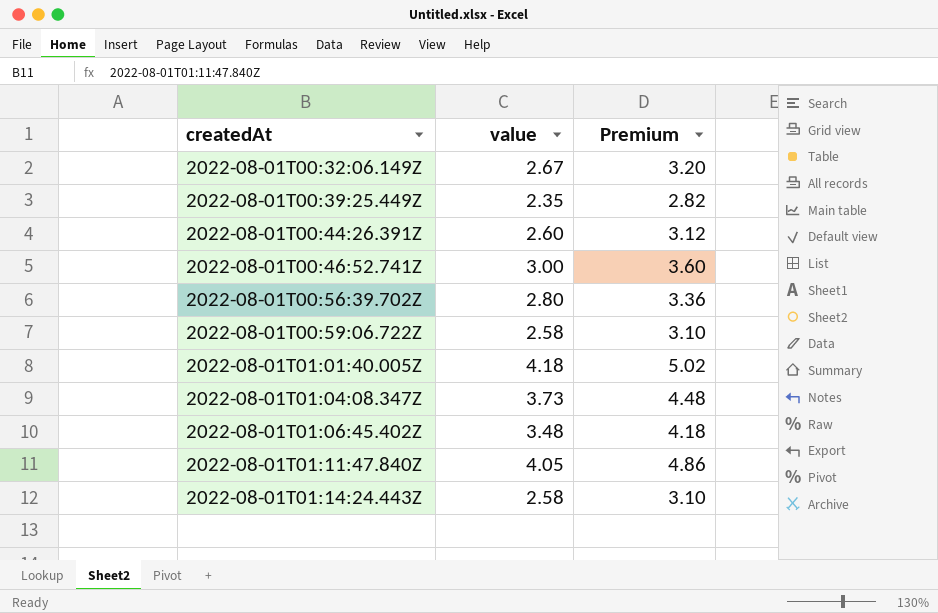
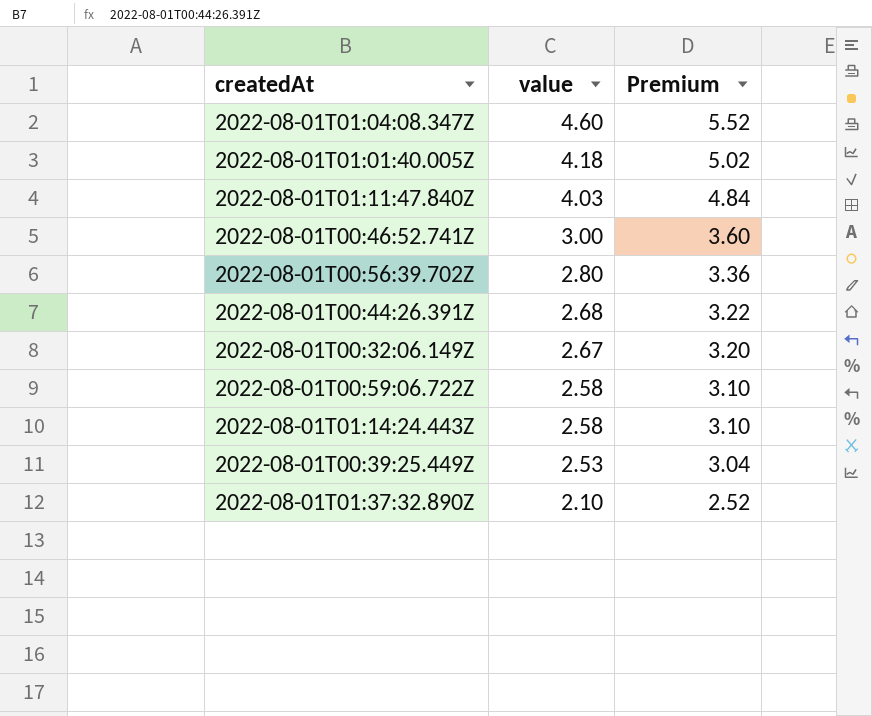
row order: createdAt ascending -> value descending
row 2022-08-01T01:06:45.402Z: 3.48 | 4.18 -> none
2022-08-01T01:04:08.347Z | value: 3.73 -> 4.60
2022-08-01T01:04:08.347Z | Premium: 4.48 -> 5.52
2022-08-01T01:11:47.840Z | value: 4.05 -> 4.03
2022-08-01T01:11:47.840Z | Premium: 4.86 -> 4.84
2022-08-01T00:44:26.391Z | value: 2.60 -> 2.68
2022-08-01T00:44:26.391Z | Premium: 3.12 -> 3.22
2022-08-01T00:39:25.449Z | value: 2.35 -> 2.53
2022-08-01T00:39:25.449Z | Premium: 2.82 -> 3.04
row 2022-08-01T01:37:32.890Z: none -> 2.10 | 2.52

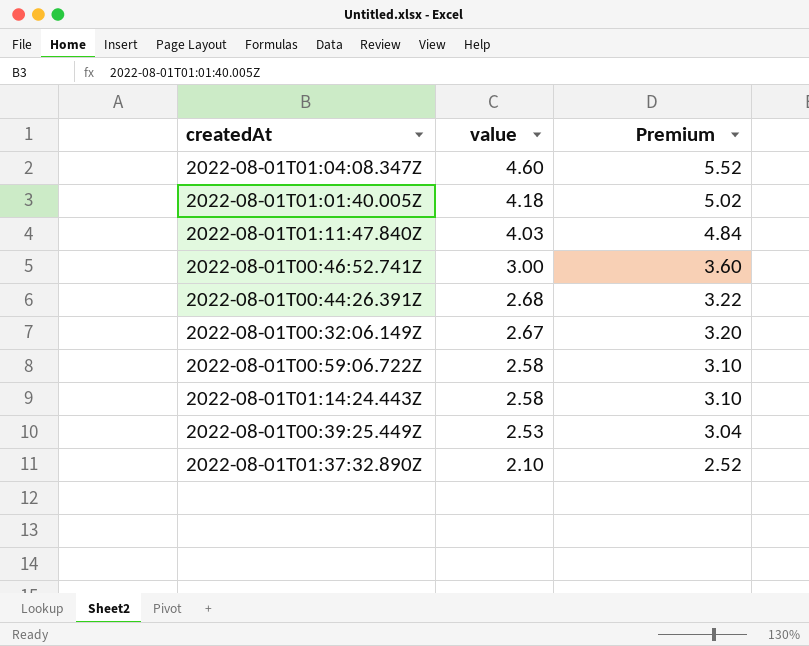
row 2022-08-01T00:56:39.702Z: 2.80 | 3.36 -> none

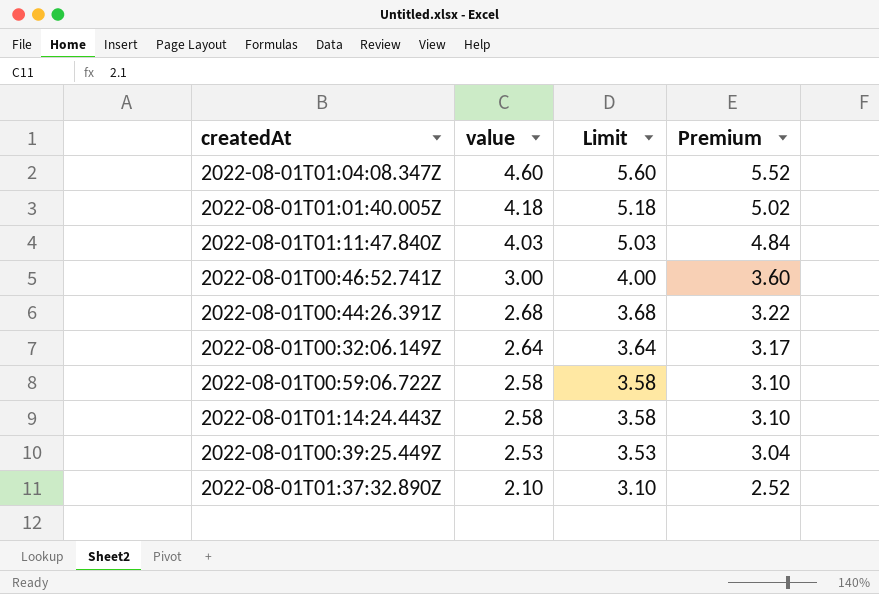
column Limit | formula: none -> [value] + 1
2022-08-01T00:32:06.149Z | value: 2.67 -> 2.64
2022-08-01T00:32:06.149Z | Premium: 3.20 -> 3.17

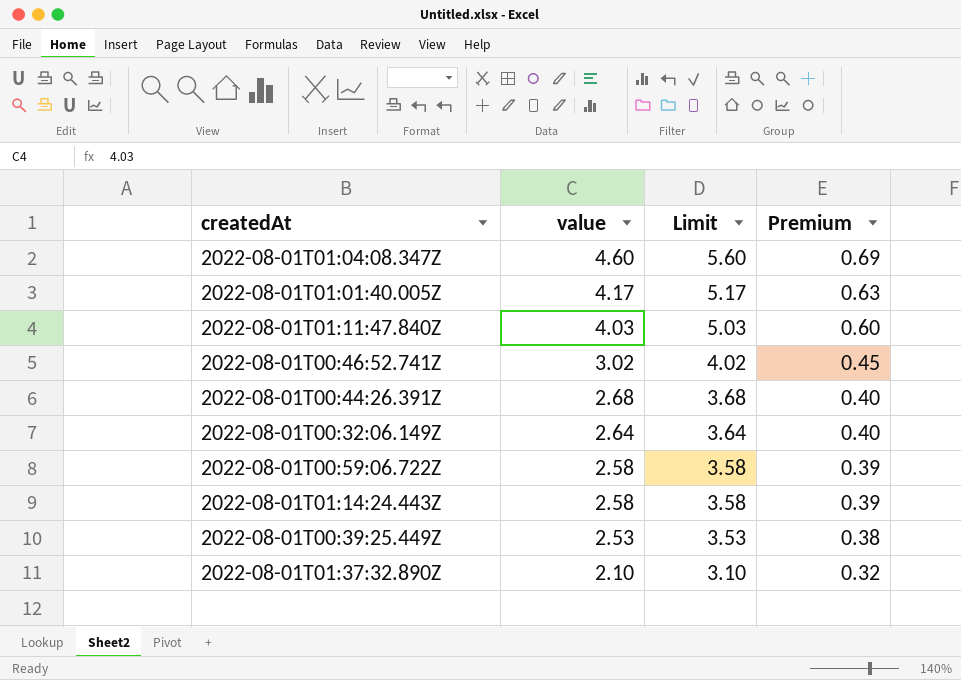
column Premium | formula: [value] * 1.2 -> [value] * 0.15
2022-08-01T01:01:40.005Z | value: 4.18 -> 4.17
2022-08-01T01:01:40.005Z | Limit: 5.18 -> 5.17
2022-08-01T00:46:52.741Z | value: 3.00 -> 3.02
2022-08-01T00:46:52.741Z | Limit: 4.00 -> 4.02

